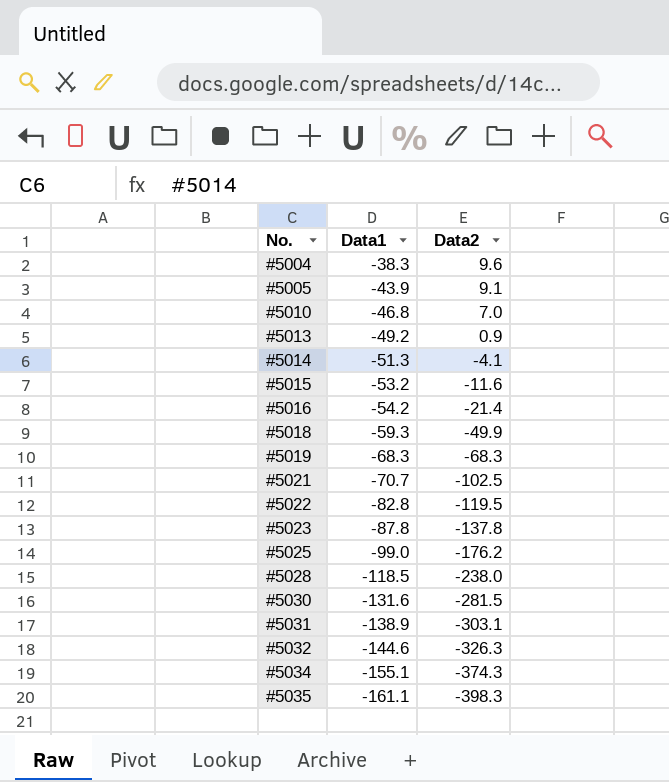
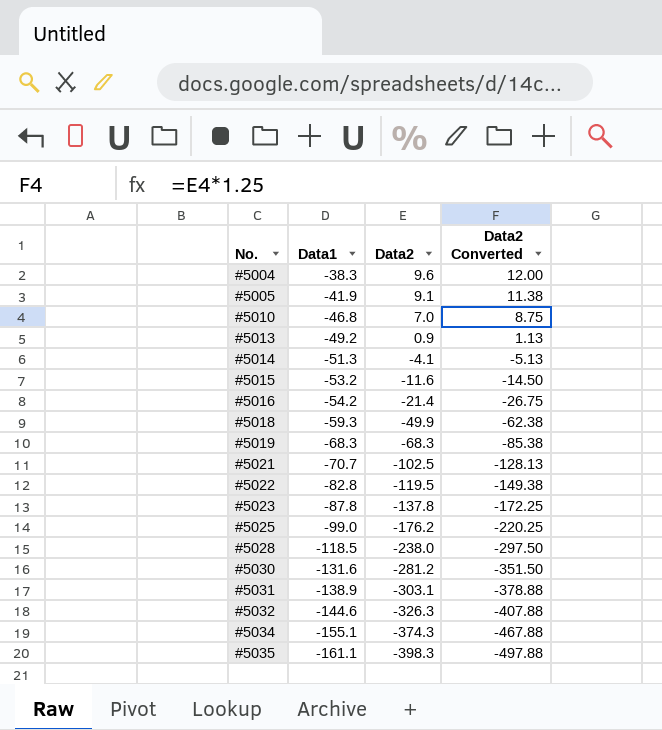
column Data2 Converted | formula: none -> [Data2] * 1.25
#5005 | Data1: -43.9 -> -41.9
#5030 | Data2: -281.5 -> -281.2

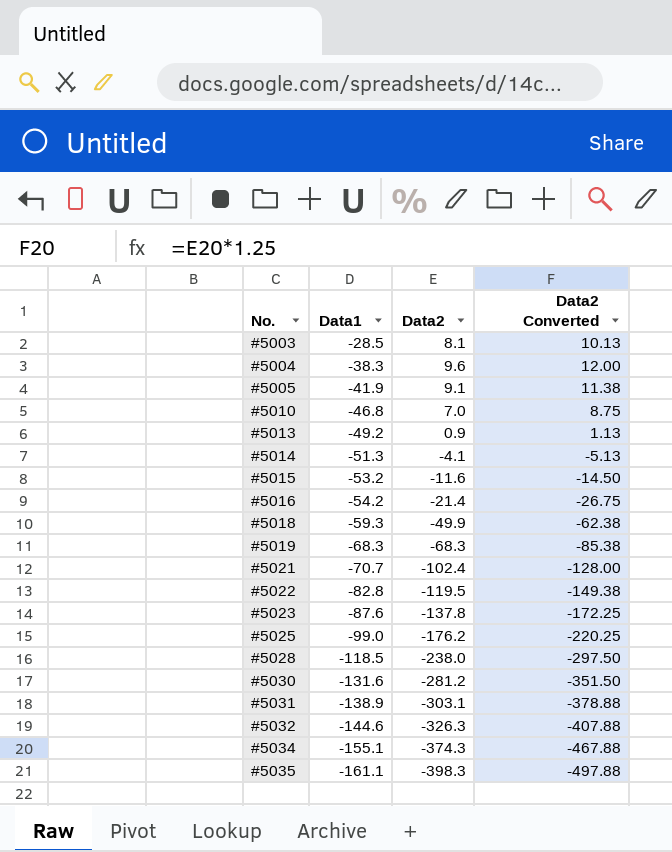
row #5003: none -> -28.5 | 8.1 | 10.13
#5021 | Data2: -102.5 -> -102.4
#5021 | Data2 Converted: -128.13 -> -128.00
#5023 | Data1: -87.8 -> -87.6

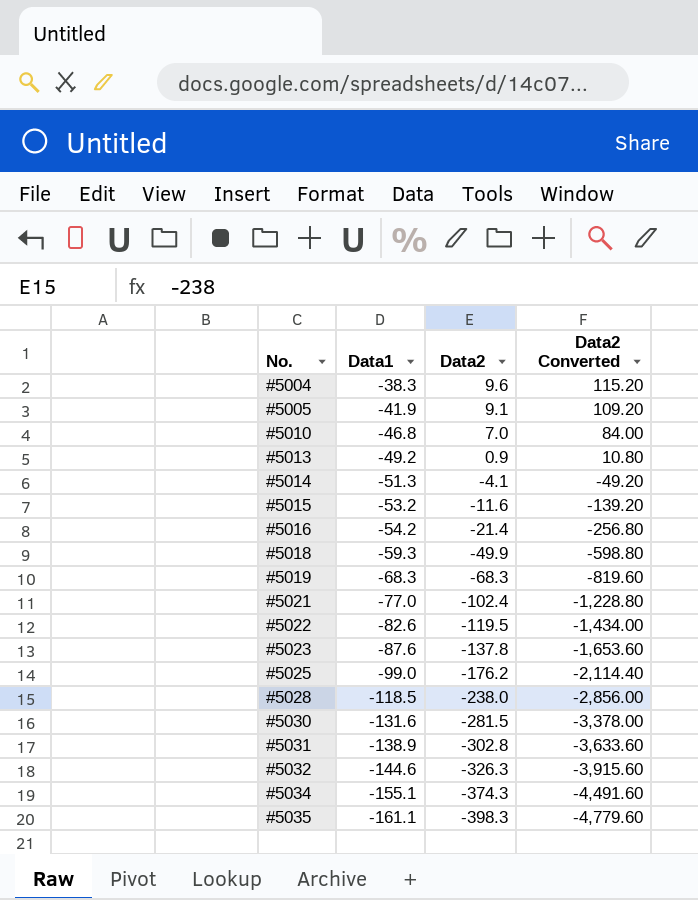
column Data2 Converted | formula: [Data2] * 1.25 -> [Data2] * 12
row #5003: -28.5 | 8.1 | 10.13 -> none
#5021 | Data1: -70.7 -> -77.0
#5022 | Data1: -82.8 -> -82.6
#5030 | Data2: -281.2 -> -281.5
#5031 | Data2: -303.1 -> -302.8

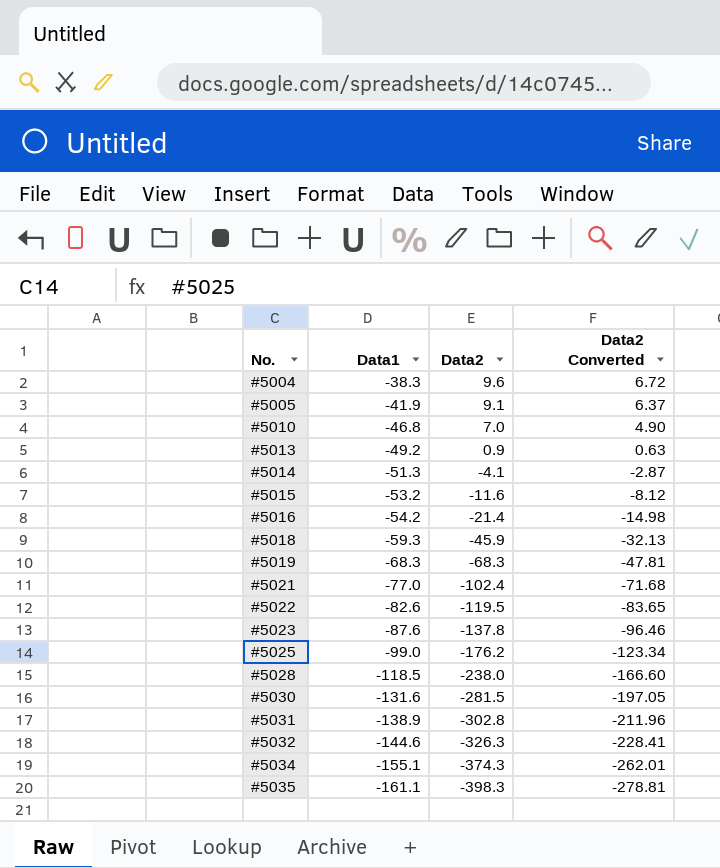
column Data2 Converted | formula: [Data2] * 12 -> [Data2] * 0.7
#5018 | Data2: -49.9 -> -45.9

